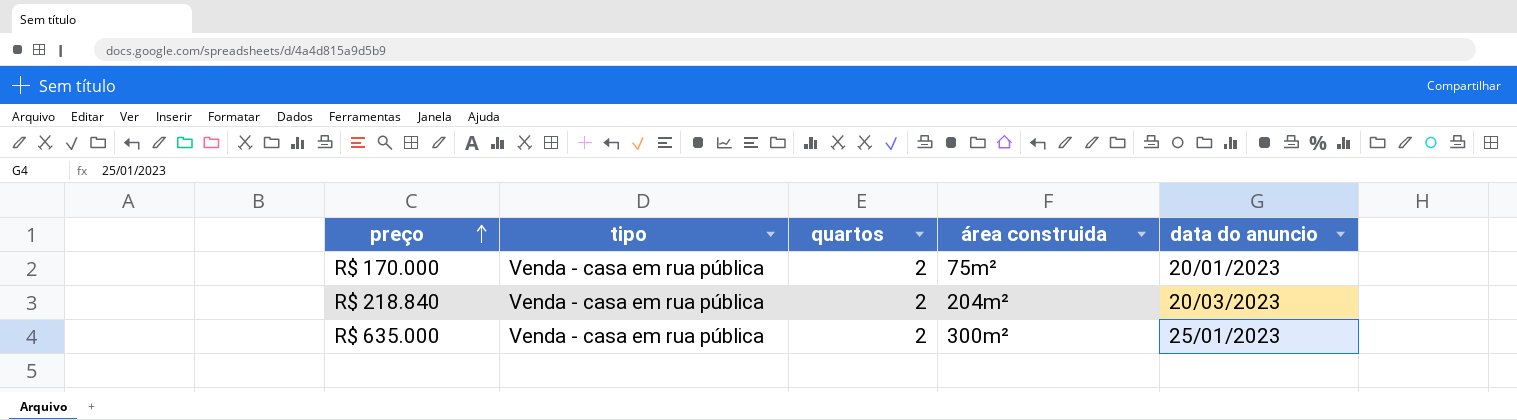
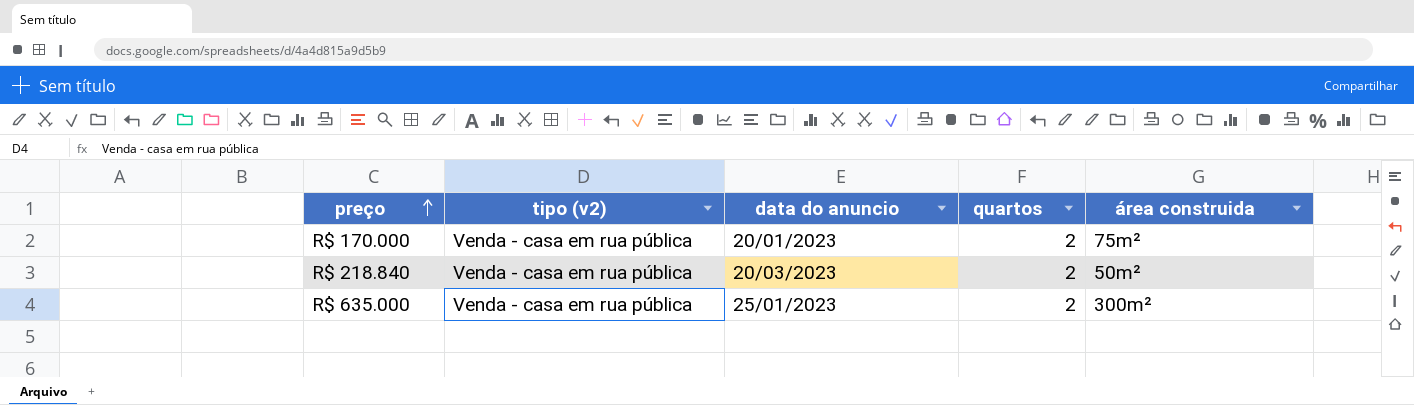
column name: tipo -> tipo (v2)
column data do anuncio | position: 5 -> 3
R$ 218.840 | área construida: 204m² -> 50m²

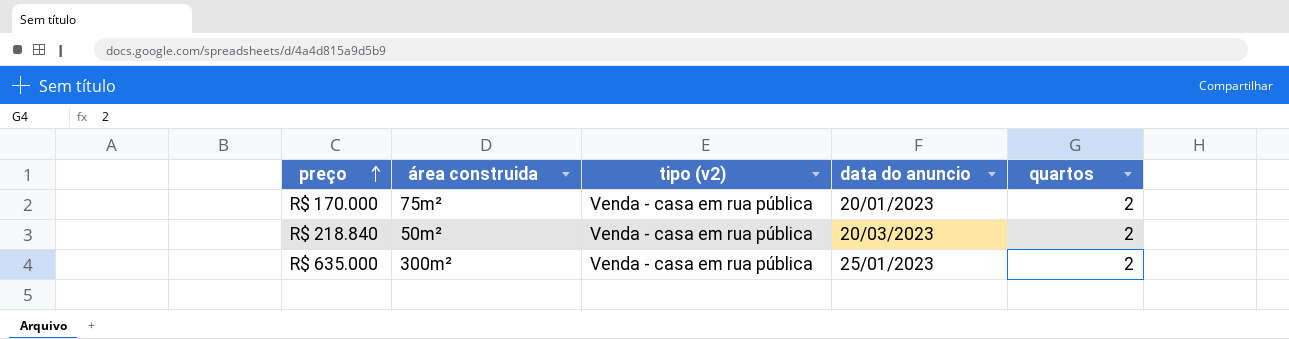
column área construida | position: 5 -> 2

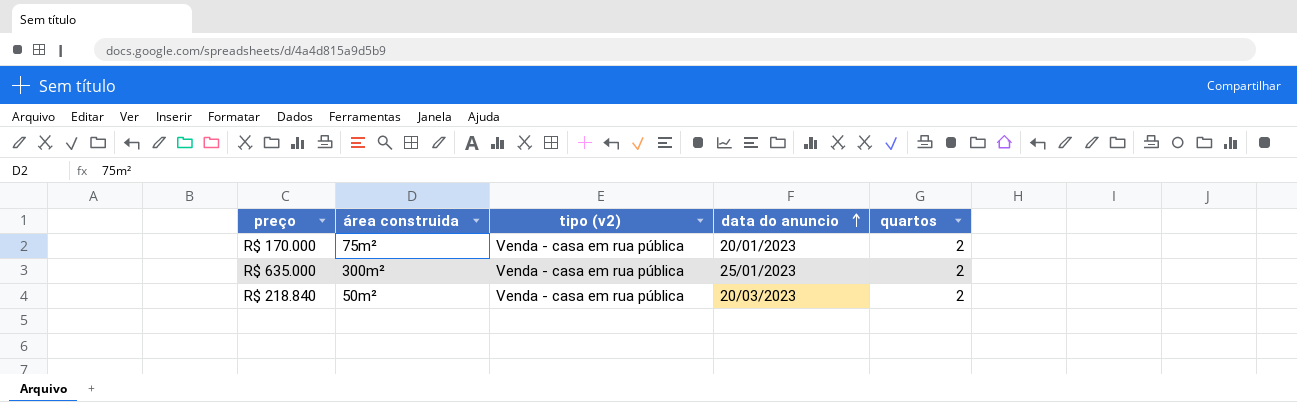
row order: preço ascending -> data do anuncio ascending

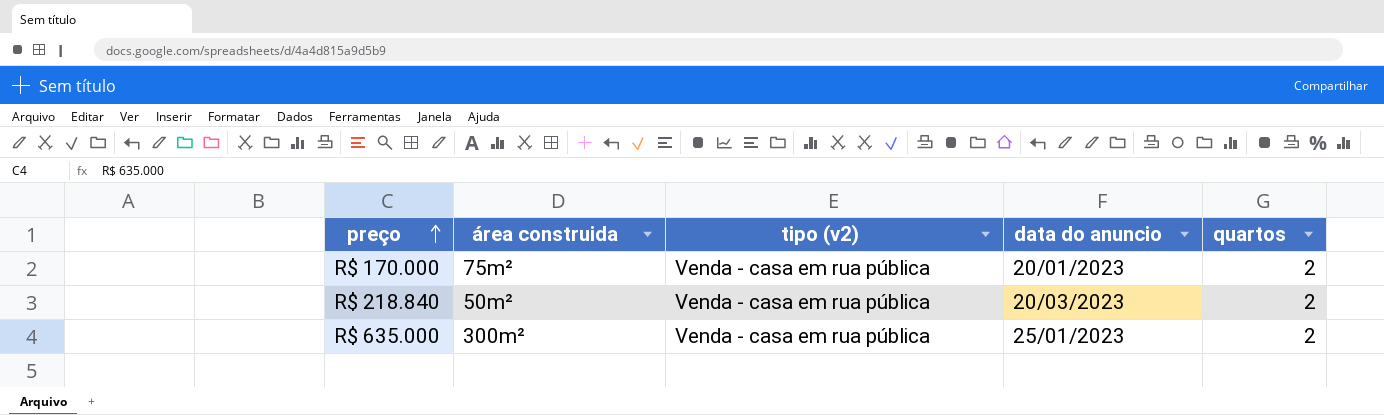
row order: data do anuncio ascending -> preço ascending

